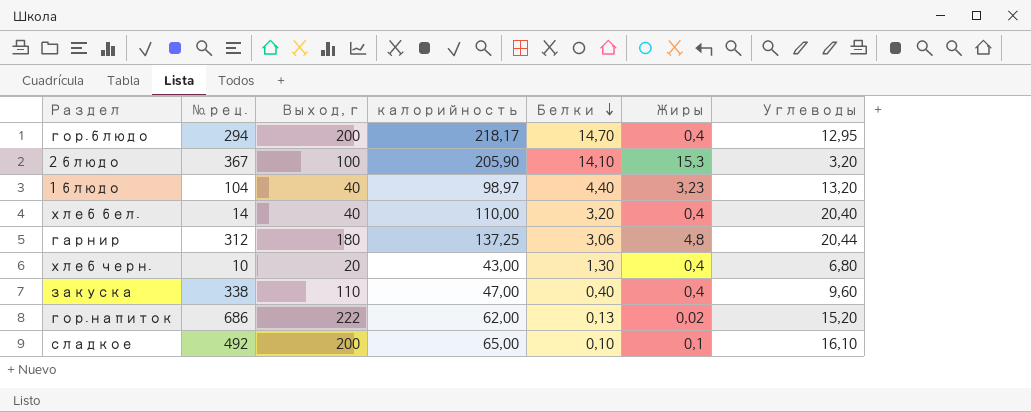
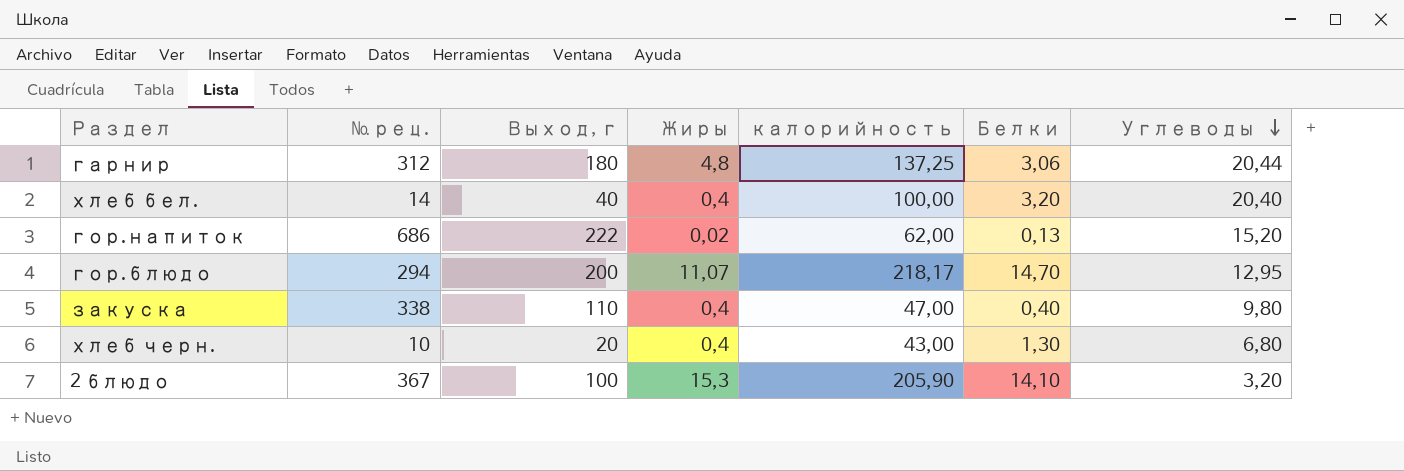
row order: Белки descending -> Углеводы descending
column Жиры | position: 6 -> 4
row 1 блюдо: 104 | 40 | 98,97 | 4,40 | 3,23 | 13,20 -> none
row сладкое: 492 | 200 | 65,00 | 0,10 | 0,1 | 16,10 -> none
хлеб бел. | калорийность: 110,00 -> 100,00
гор.блюдо | Жиры: 0,4 -> 11,07
закуска | Углеводы: 9,60 -> 9,80

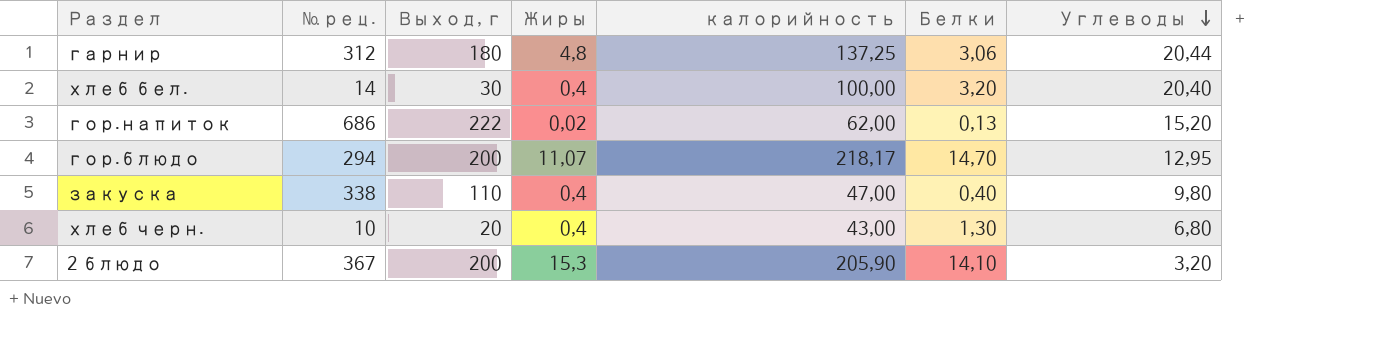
хлеб бел. | Выход, г: 40 -> 30
2 блюдо | Выход, г: 100 -> 200

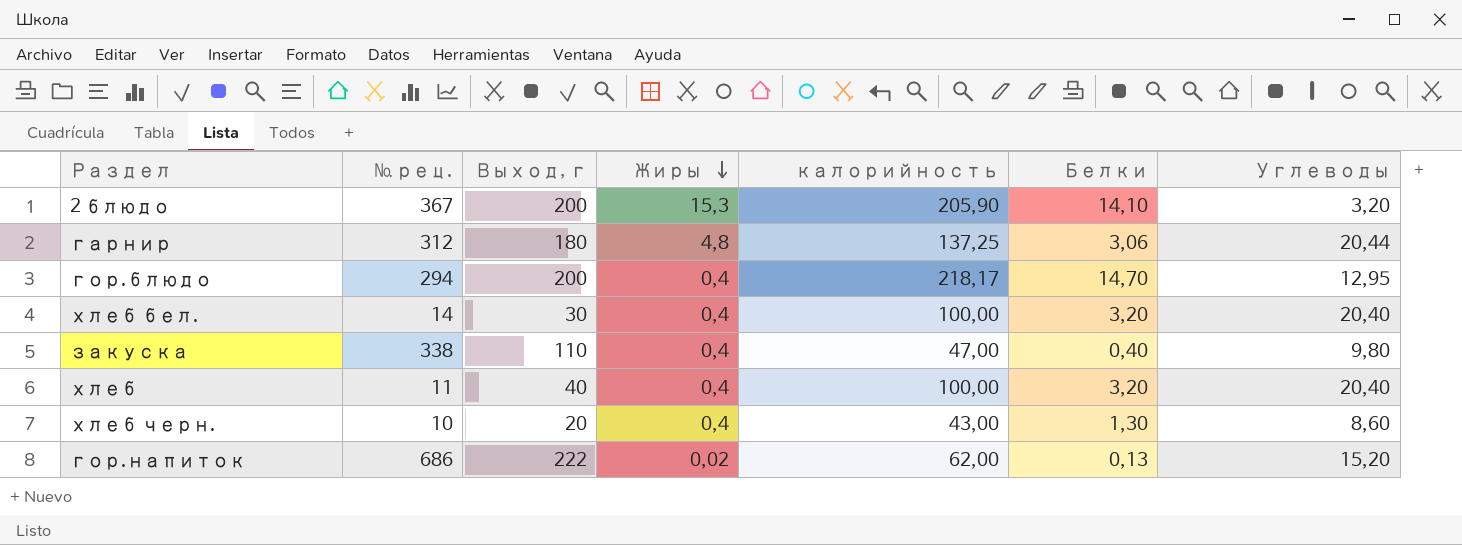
row order: Углеводы descending -> Жиры descending
гор.блюдо | Жиры: 11,07 -> 0,4
row хлеб: none -> 11 | 40 | 0,4 | 100,00 | 3,20 | 20,40
хлеб черн. | Углеводы: 6,80 -> 8,60

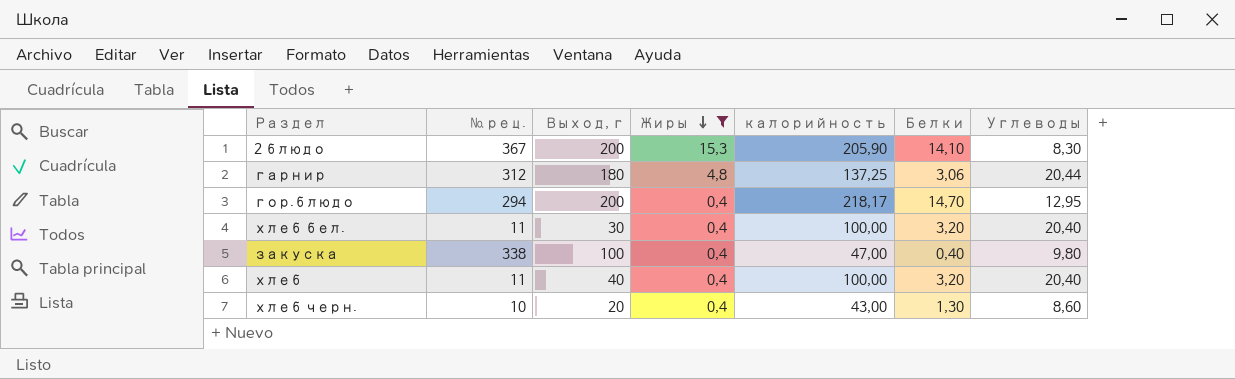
filter: none -> Жиры != 0,02
2 блюдо | Углеводы: 3,20 -> 8,30
хлеб бел. | № рец.: 14 -> 11
закуска | Выход, г: 110 -> 100

